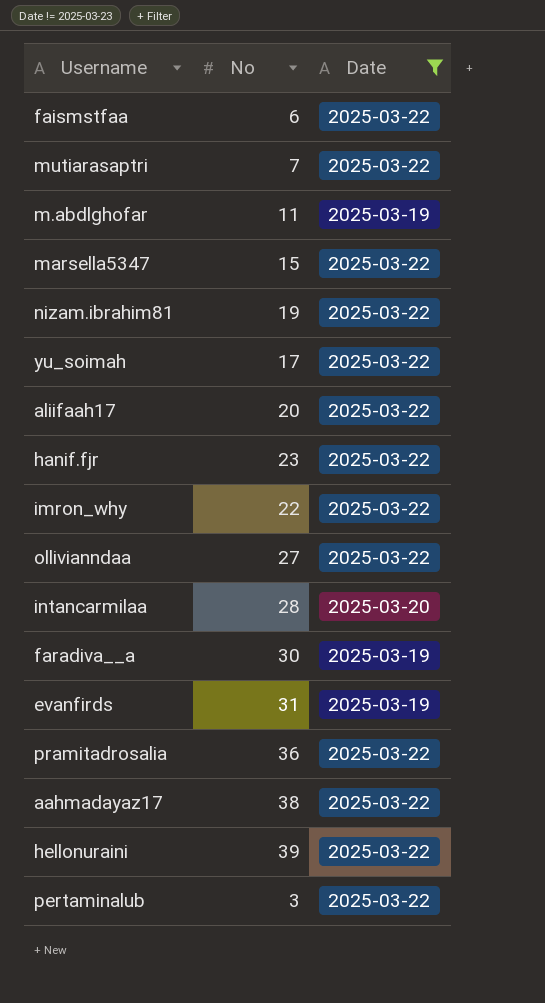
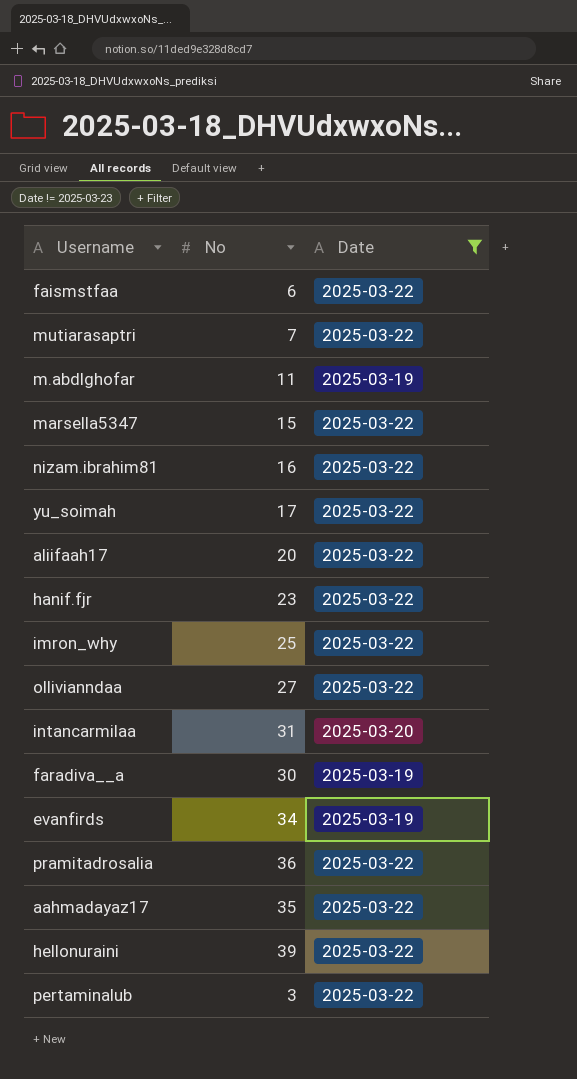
nizam.ibrahim81 | No: 19 -> 16
imron_why | No: 22 -> 25
intancarmilaa | No: 28 -> 31
evanfirds | No: 31 -> 34
aahmadayaz17 | No: 38 -> 35

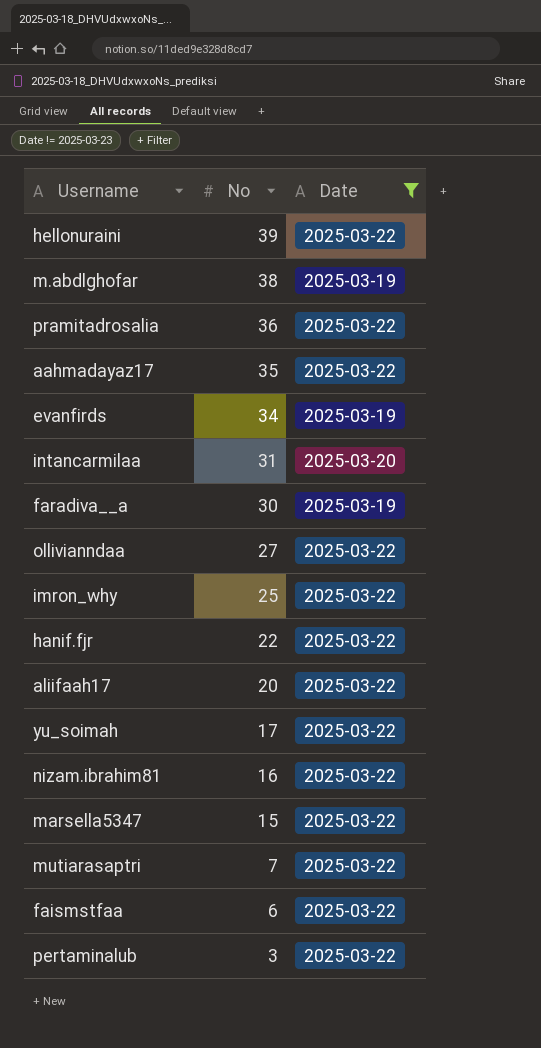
row order: none -> No descending
m.abdlghofar | No: 11 -> 38
hanif.fjr | No: 23 -> 22

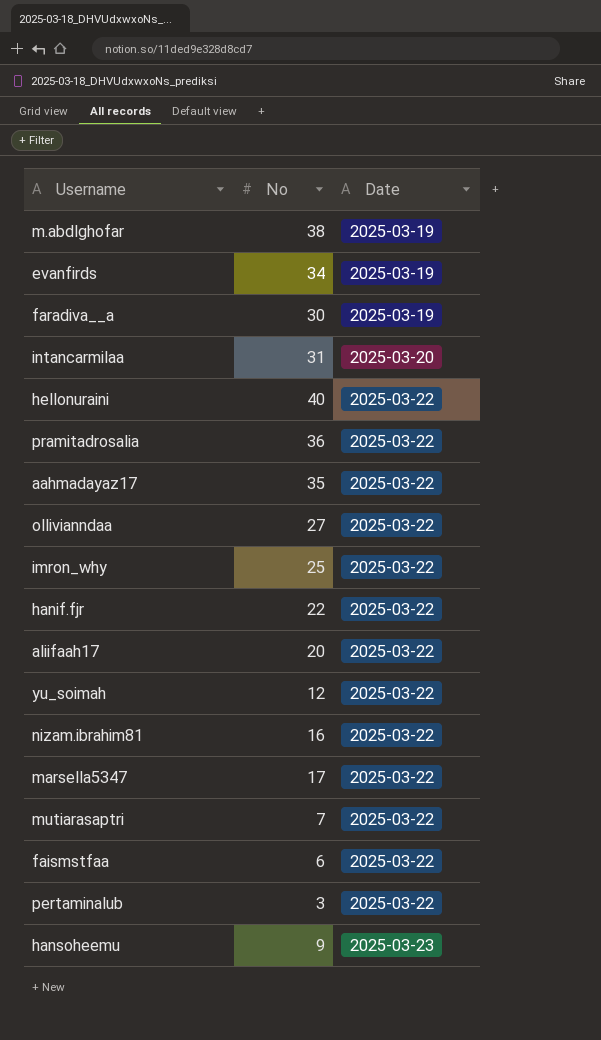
filter: Date != 2025-03-23 -> none
row order: No descending -> Date ascending
hellonuraini | No: 39 -> 40
yu_soimah | No: 17 -> 12
marsella5347 | No: 15 -> 17

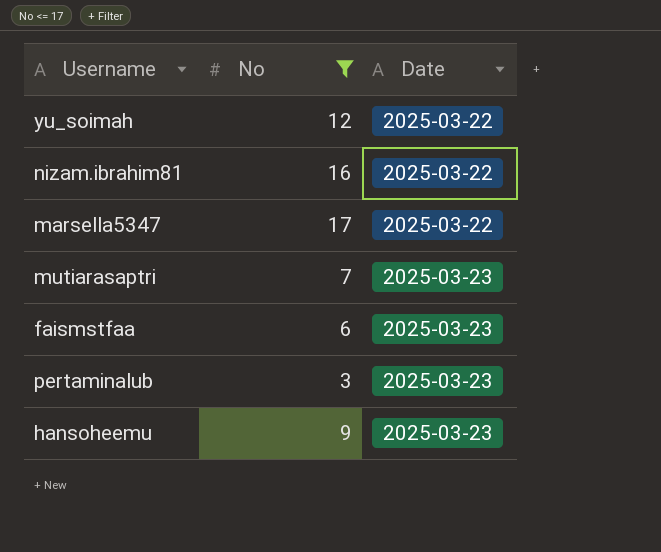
filter: none -> No <= 17
mutiarasaptri | Date: 2025-03-22 -> 2025-03-23
faismstfaa | Date: 2025-03-22 -> 2025-03-23
pertaminalub | Date: 2025-03-22 -> 2025-03-23

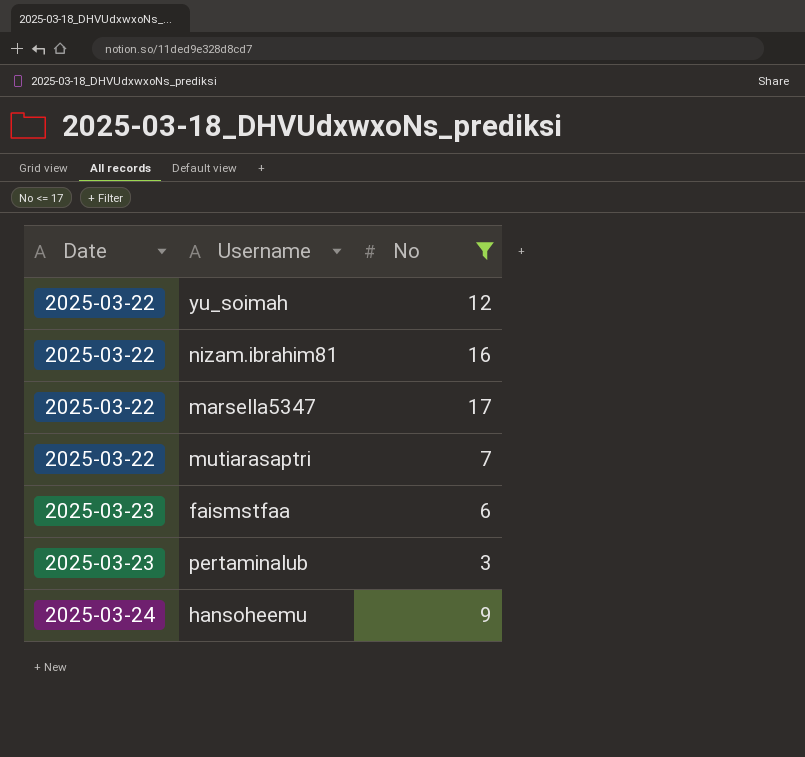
column Date | position: 3 -> 1
mutiarasaptri | Date: 2025-03-23 -> 2025-03-22
hansoheemu | Date: 2025-03-23 -> 2025-03-24

